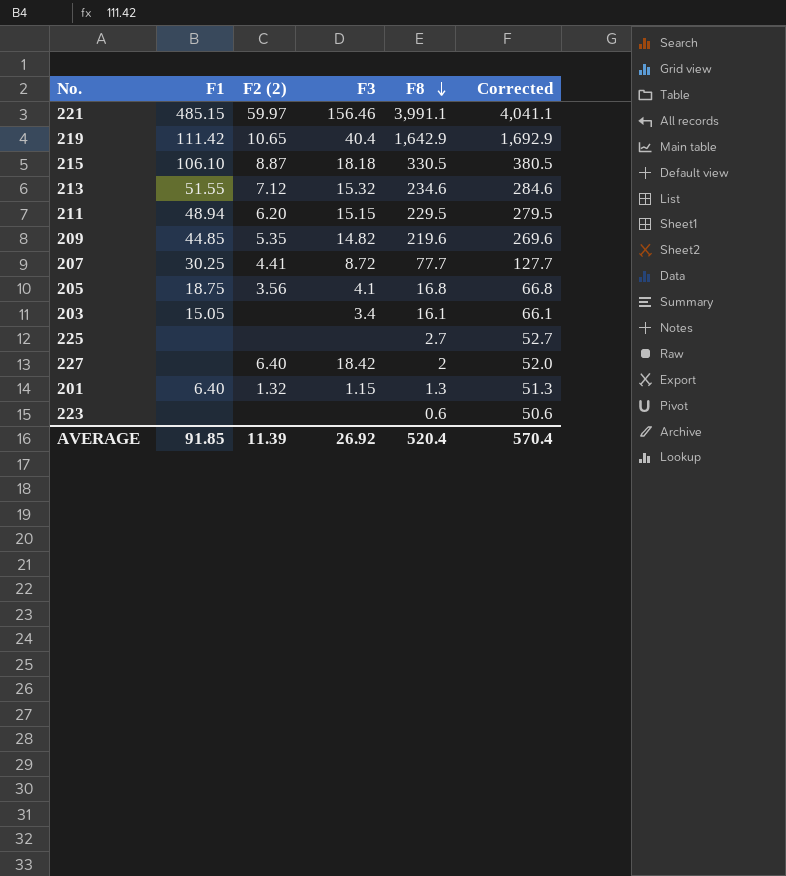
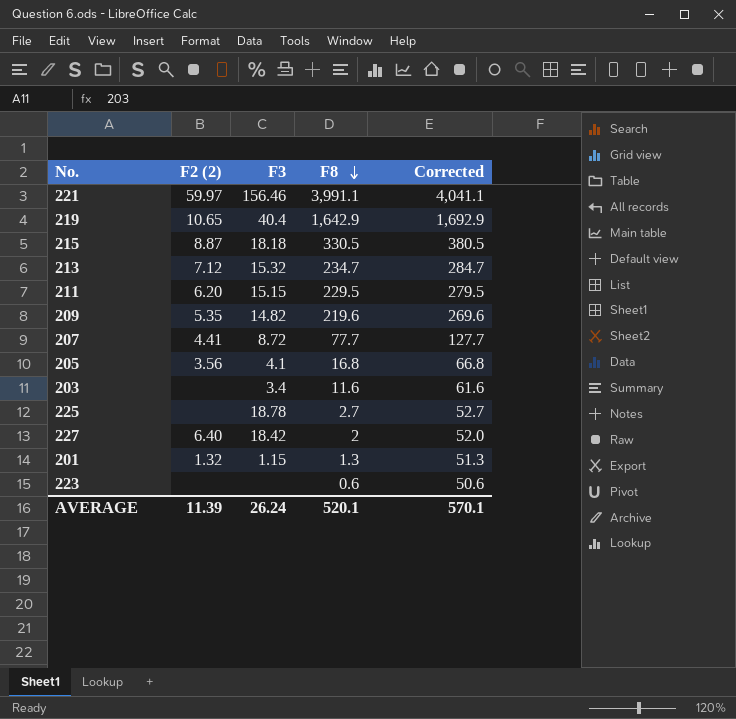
column F1 | position: 2 -> none
213 | F8: 234.6 -> 234.7
213 | Corrected: 284.6 -> 284.7
203 | F8: 16.1 -> 11.6
203 | Corrected: 66.1 -> 61.6
225 | F3: none -> 18.78
AVERAGE | F3: 26.92 -> 26.24
AVERAGE | F8: 520.4 -> 520.1
AVERAGE | Corrected: 570.4 -> 570.1

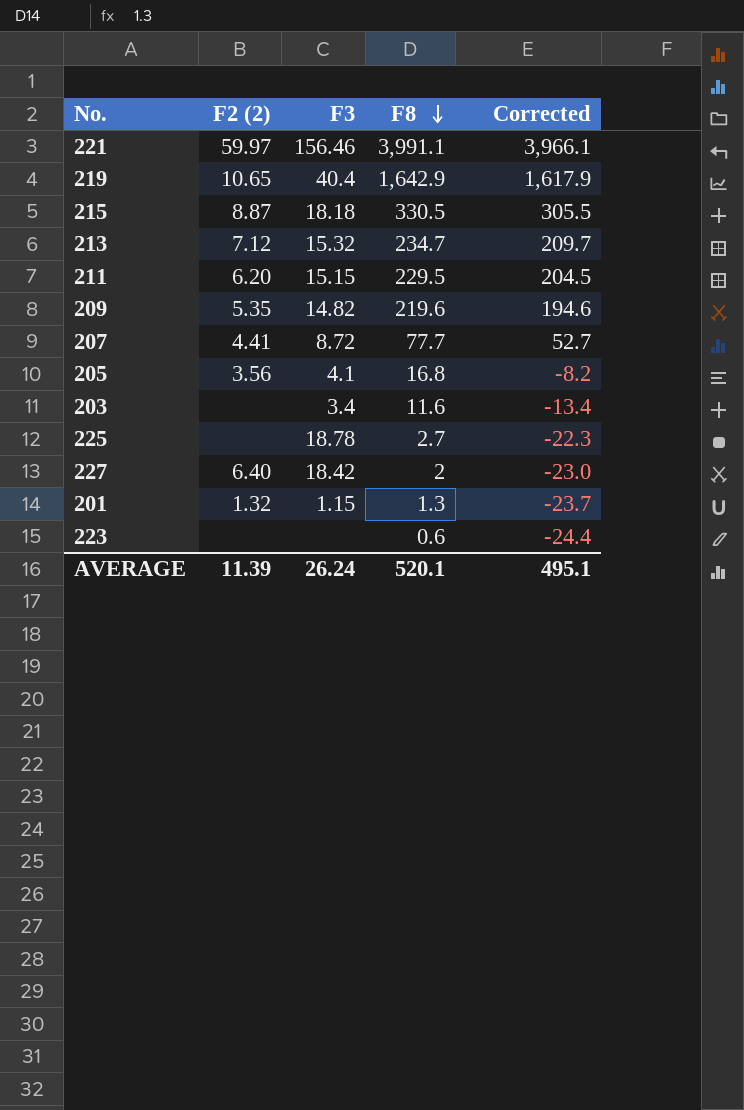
column Corrected | formula: [F8] + 50 -> [F8] - 25
AVERAGE | Corrected: 570.1 -> 495.1

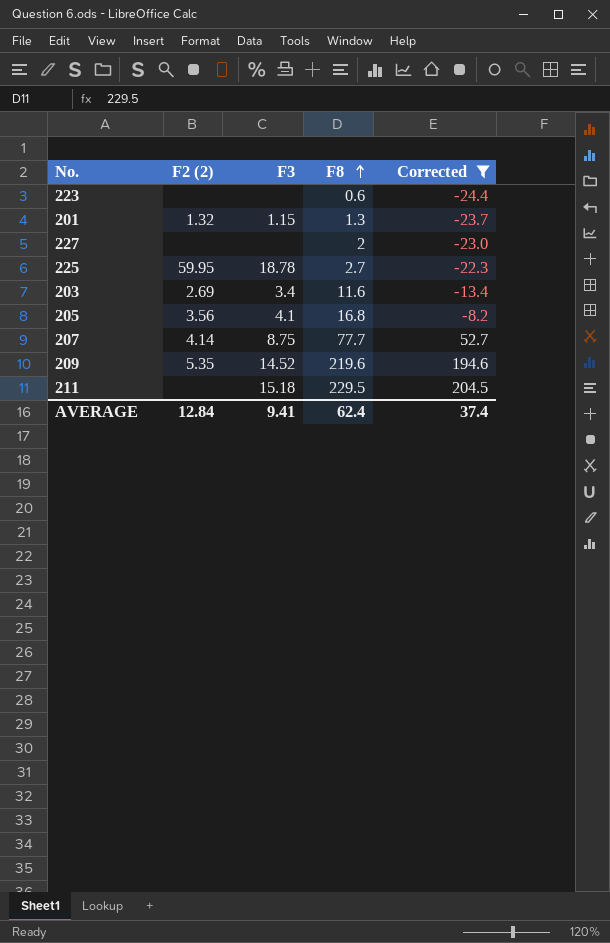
filter: none -> Corrected <= 204.5
row order: F8 descending -> F8 ascending
227 | F2 (2): 6.40 -> none
227 | F3: 18.42 -> none
225 | F2 (2): none -> 59.95
203 | F2 (2): none -> 2.69
207 | F2 (2): 4.41 -> 4.14
207 | F3: 8.72 -> 8.75
209 | F3: 14.82 -> 14.52
211 | F2 (2): 6.20 -> none
211 | F3: 15.15 -> 15.18
AVERAGE | F2 (2): 11.39 -> 12.84
AVERAGE | F3: 26.24 -> 9.41
AVERAGE | F8: 520.1 -> 62.4
AVERAGE | Corrected: 495.1 -> 37.4

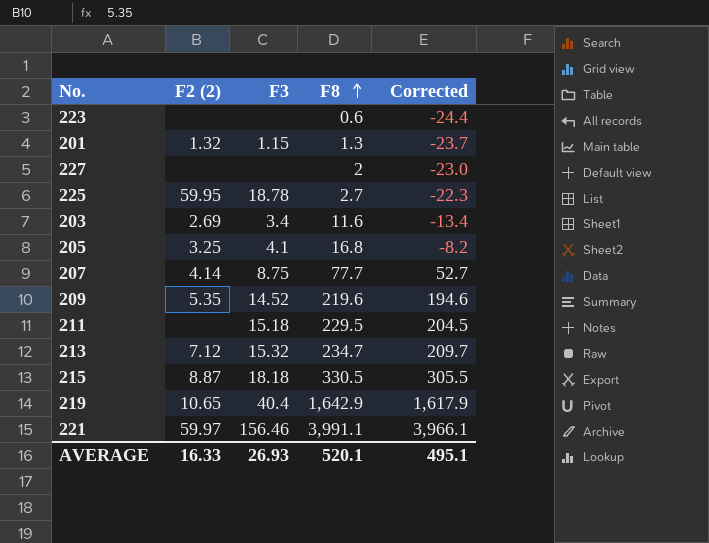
filter: Corrected <= 204.5 -> none
205 | F2 (2): 3.56 -> 3.25
AVERAGE | F2 (2): 12.84 -> 16.33
AVERAGE | F3: 9.41 -> 26.93
AVERAGE | F8: 62.4 -> 520.1
AVERAGE | Corrected: 37.4 -> 495.1

